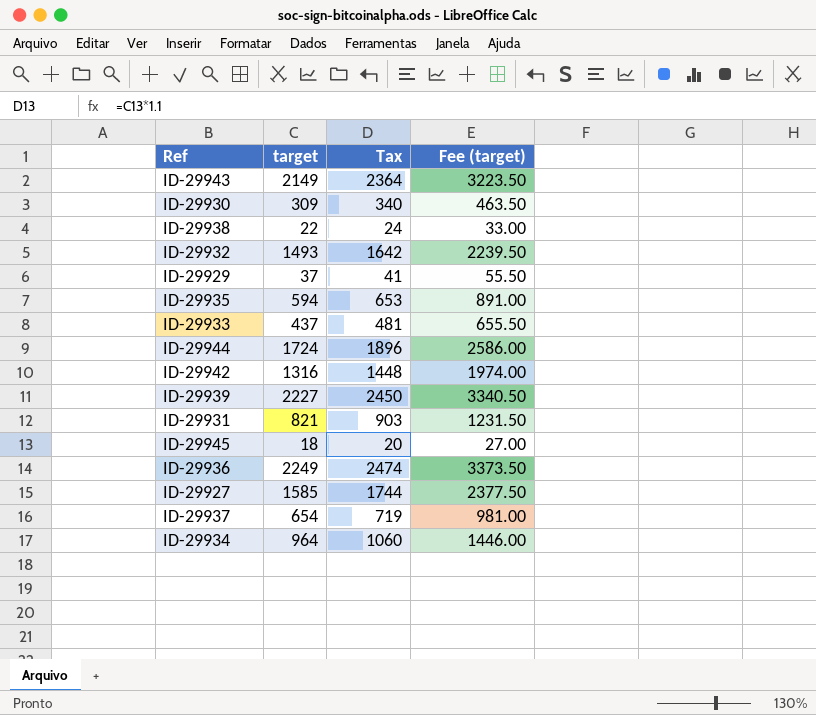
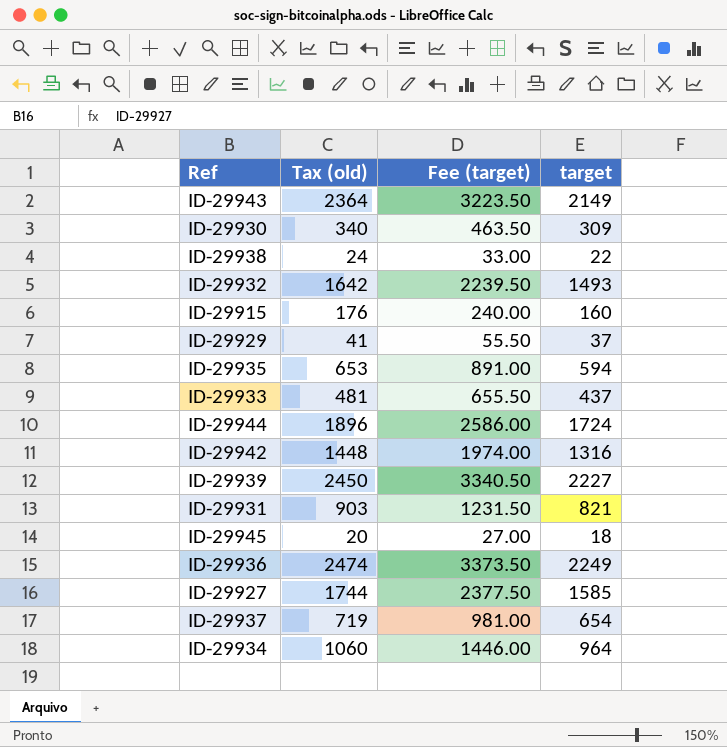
column name: Tax -> Tax (old)
column target | position: 2 -> 4
row ID-29915: none -> 176 | 240.00 | 160

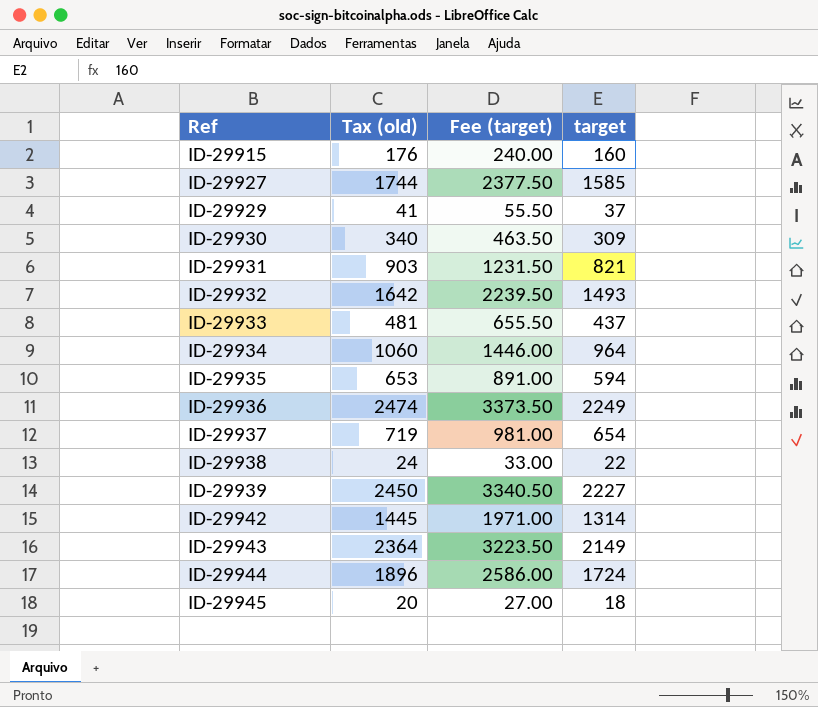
row order: none -> Ref ascending
ID-29942 | Tax (old): 1448 -> 1445
ID-29942 | Fee (target): 1974.00 -> 1971.00
ID-29942 | target: 1316 -> 1314

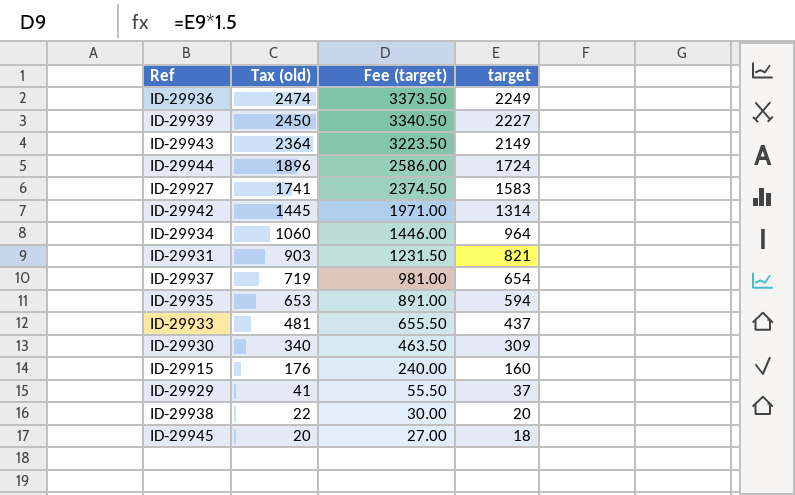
row order: Ref ascending -> Tax (old) descending
row ID-29932: 1642 | 2239.50 | 1493 -> none
ID-29927 | Tax (old): 1744 -> 1741
ID-29927 | Fee (target): 2377.50 -> 2374.50
ID-29927 | target: 1585 -> 1583
ID-29938 | Tax (old): 24 -> 22
ID-29938 | Fee (target): 33.00 -> 30.00
ID-29938 | target: 22 -> 20

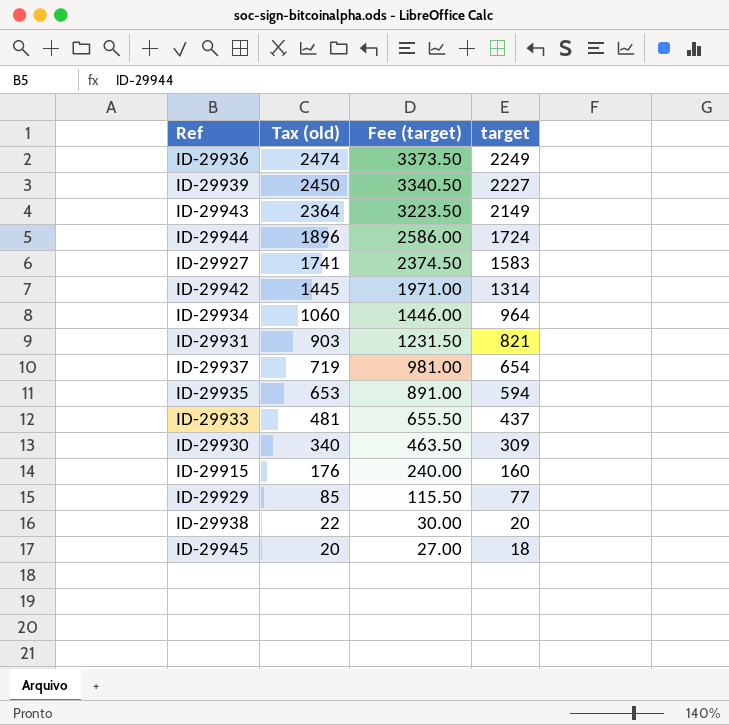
ID-29929 | Tax (old): 41 -> 85
ID-29929 | Fee (target): 55.50 -> 115.50
ID-29929 | target: 37 -> 77

